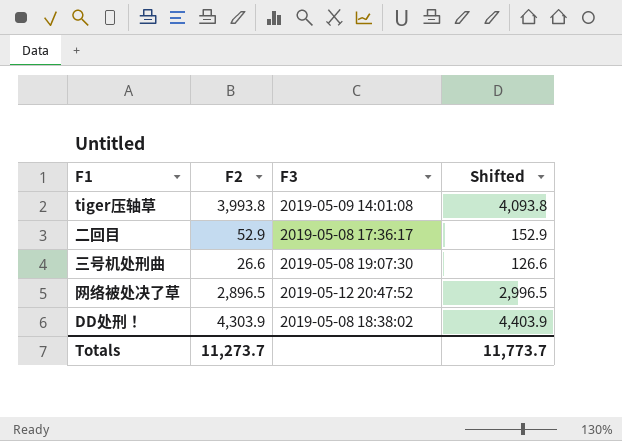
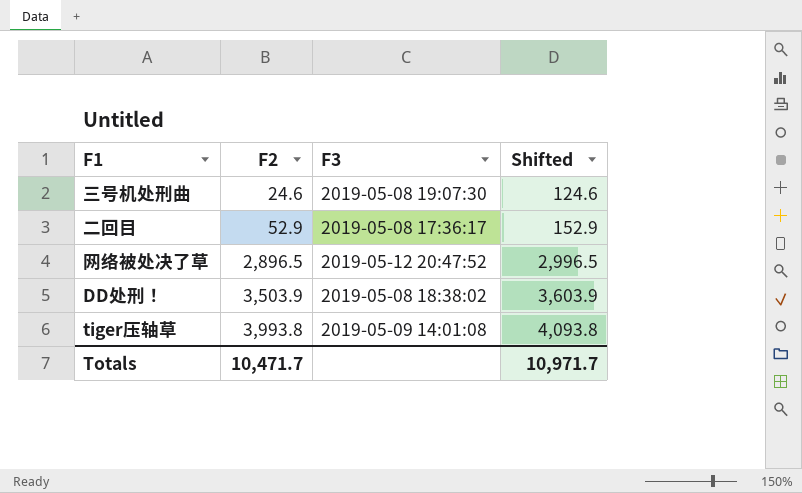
row order: none -> F2 ascending
三号机处刑曲 | F2: 26.6 -> 24.6
三号机处刑曲 | Shifted: 126.6 -> 124.6
DD处刑！ | F2: 4,303.9 -> 3,503.9
DD处刑！ | Shifted: 4,403.9 -> 3,603.9
Totals | F2: 11,273.7 -> 10,471.7
Totals | Shifted: 11,773.7 -> 10,971.7

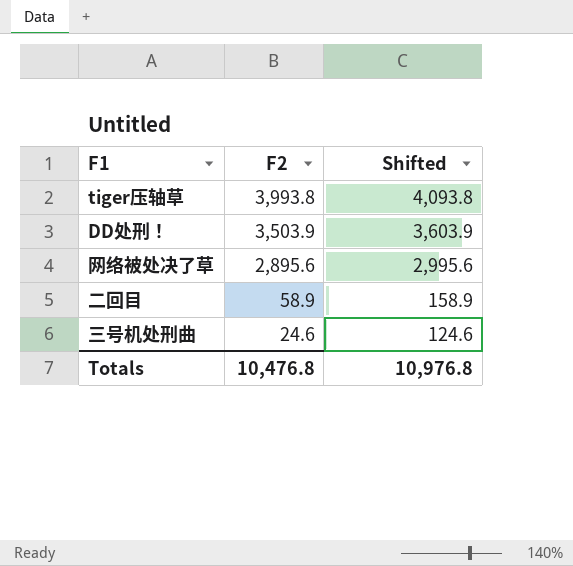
row order: F2 ascending -> F2 descending
column F3 | position: 3 -> none
网络被处决了草 | F2: 2,896.5 -> 2,895.6
网络被处决了草 | Shifted: 2,996.5 -> 2,995.6
二回目 | F2: 52.9 -> 58.9
二回目 | Shifted: 152.9 -> 158.9
Totals | F2: 10,471.7 -> 10,476.8
Totals | Shifted: 10,971.7 -> 10,976.8

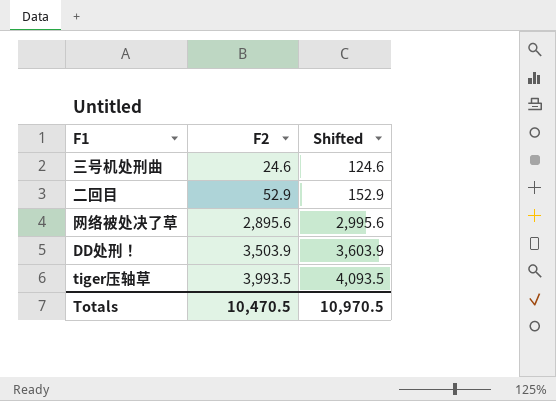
row order: F2 descending -> F2 ascending
二回目 | F2: 58.9 -> 52.9
二回目 | Shifted: 158.9 -> 152.9
tiger压轴草 | F2: 3,993.8 -> 3,993.5
tiger压轴草 | Shifted: 4,093.8 -> 4,093.5
Totals | F2: 10,476.8 -> 10,470.5
Totals | Shifted: 10,976.8 -> 10,970.5

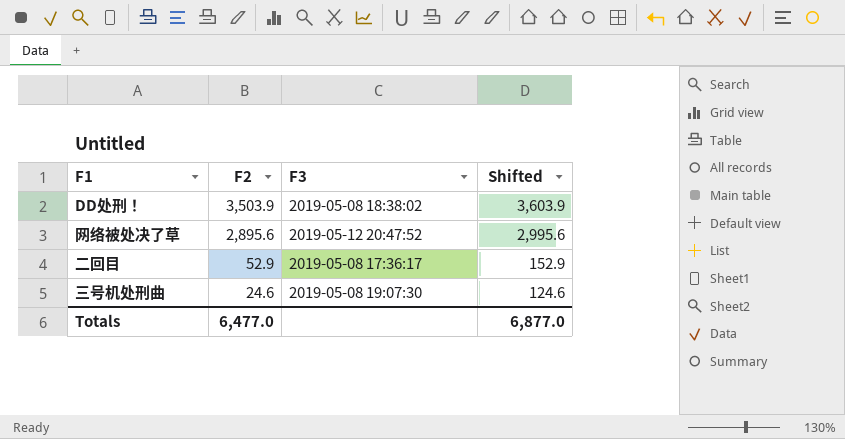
row order: F2 ascending -> F2 descending
column F3 | position: none -> 3
row tiger压轴草: 3,993.5 | 4,093.5 -> none
Totals | F2: 10,470.5 -> 6,477.0
Totals | Shifted: 10,970.5 -> 6,877.0

